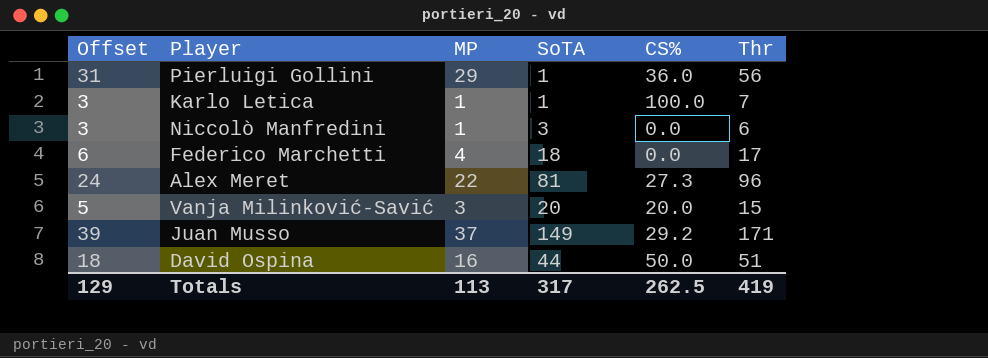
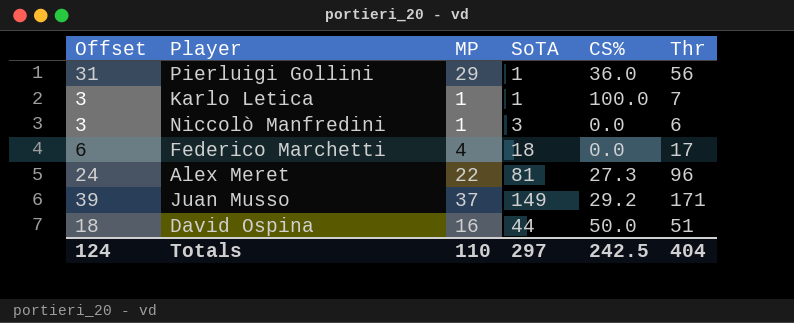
row Vanja Milinković-Savić: 5 | 3 | 20 | 20.0 | 15 -> none
Totals | Offset: 129 -> 124
Totals | MP: 113 -> 110
Totals | SoTA: 317 -> 297
Totals | CS%: 262.5 -> 242.5
Totals | Thr: 419 -> 404

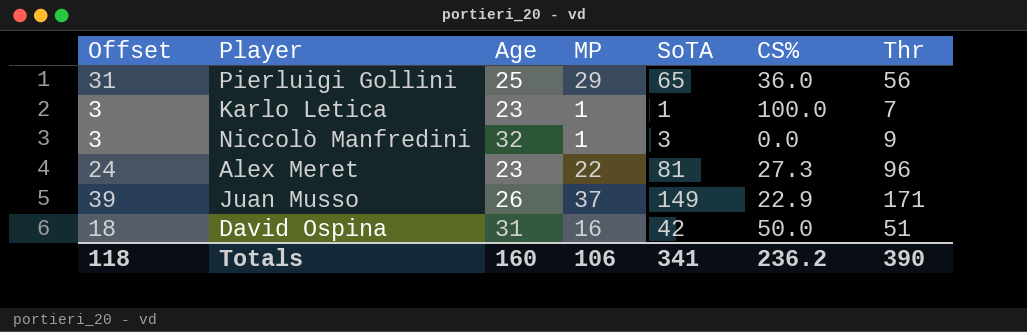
column Age | position: none -> 3
row Federico Marchetti: 6 | 4 | 18 | 0.0 | 17 -> none
Pierluigi Gollini | SoTA: 1 -> 65
Niccolò Manfredini | Thr: 6 -> 9
Juan Musso | CS%: 29.2 -> 22.9
David Ospina | SoTA: 44 -> 42
Totals | Offset: 124 -> 118
Totals | MP: 110 -> 106
Totals | SoTA: 297 -> 341
Totals | CS%: 242.5 -> 236.2
Totals | Thr: 404 -> 390

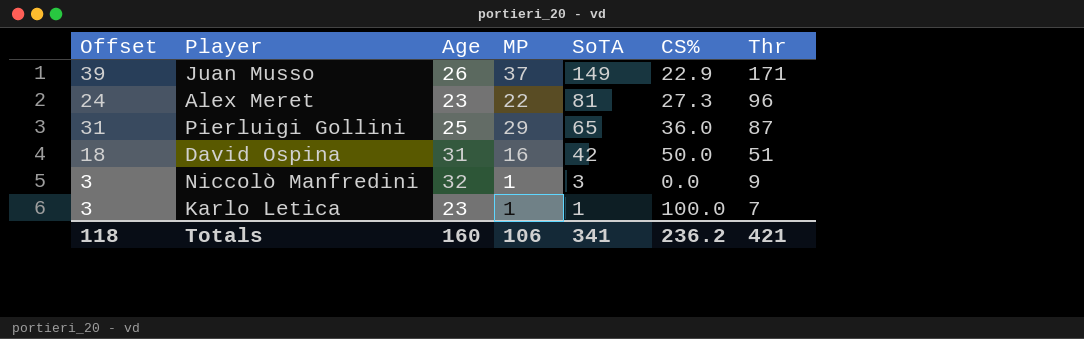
row order: none -> SoTA descending
Pierluigi Gollini | Thr: 56 -> 87
Totals | Thr: 390 -> 421

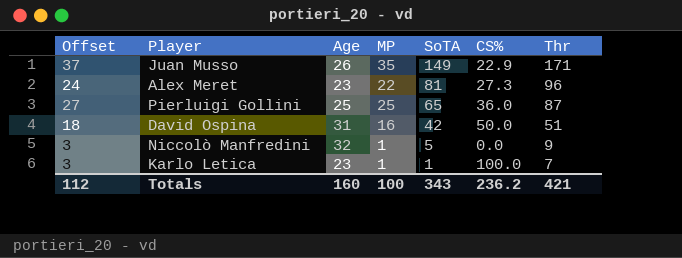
Juan Musso | Offset: 39 -> 37
Juan Musso | MP: 37 -> 35
Pierluigi Gollini | Offset: 31 -> 27
Pierluigi Gollini | MP: 29 -> 25
Niccolò Manfredini | SoTA: 3 -> 5
Totals | Offset: 118 -> 112
Totals | MP: 106 -> 100
Totals | SoTA: 341 -> 343

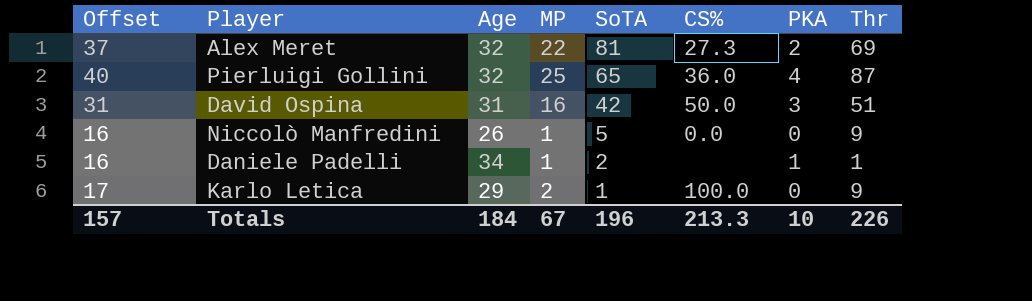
column Offset | formula: [MP] + 2 -> [MP] + 15
column PKA | position: none -> 7
row Juan Musso: 37 | 26 | 35 | 149 | 22.9 | 171 -> none
Alex Meret | Age: 23 -> 32
Alex Meret | Thr: 96 -> 69
Pierluigi Gollini | Age: 25 -> 32
Niccolò Manfredini | Age: 32 -> 26
row Daniele Padelli: none -> 16 | 34 | 1 | 2 | none | 1 | 1
Karlo Letica | Age: 23 -> 29
Karlo Letica | MP: 1 -> 2
Karlo Letica | Thr: 7 -> 9
Totals | Offset: 112 -> 157
Totals | Age: 160 -> 184
Totals | MP: 100 -> 67
Totals | SoTA: 343 -> 196
Totals | CS%: 236.2 -> 213.3
Totals | Thr: 421 -> 226

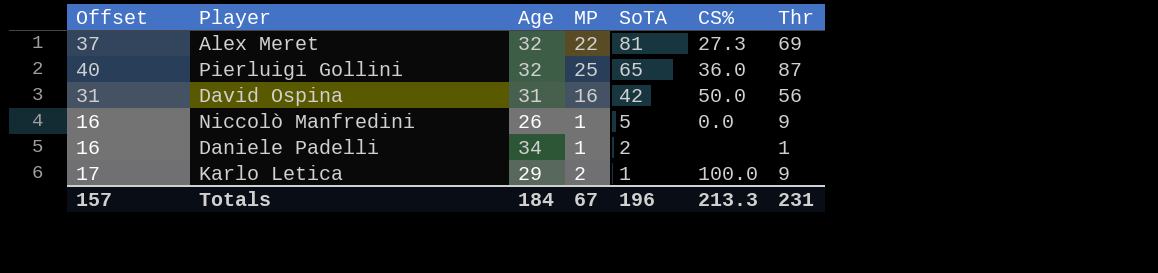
column PKA | position: 7 -> none
David Ospina | Thr: 51 -> 56
Totals | Thr: 226 -> 231

